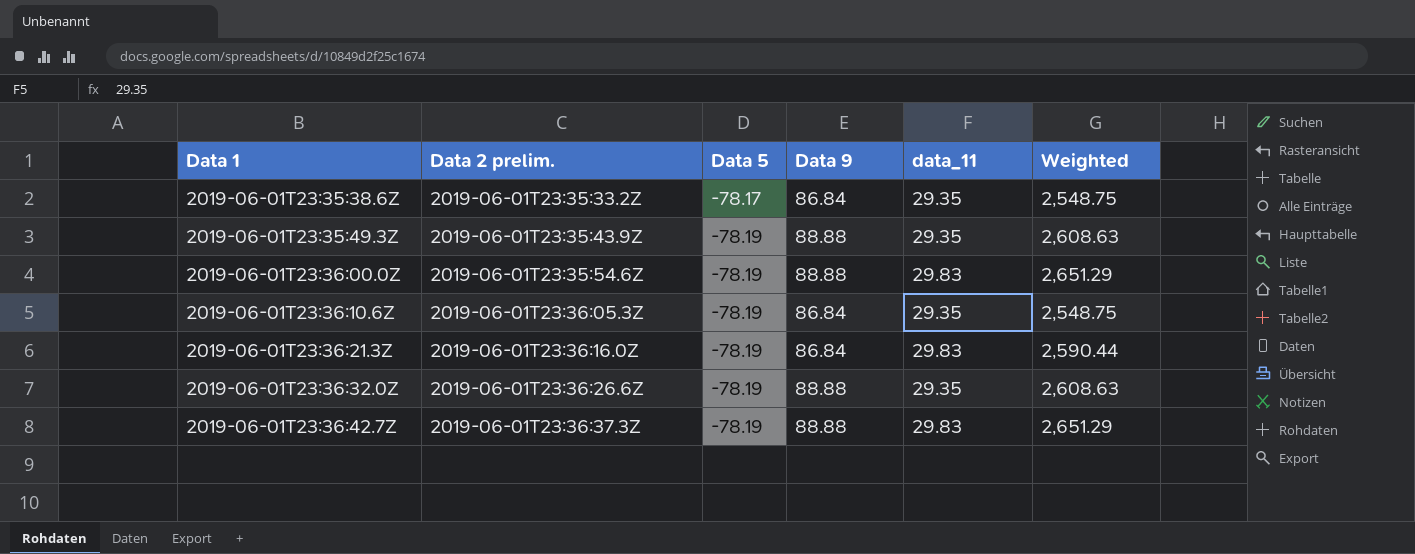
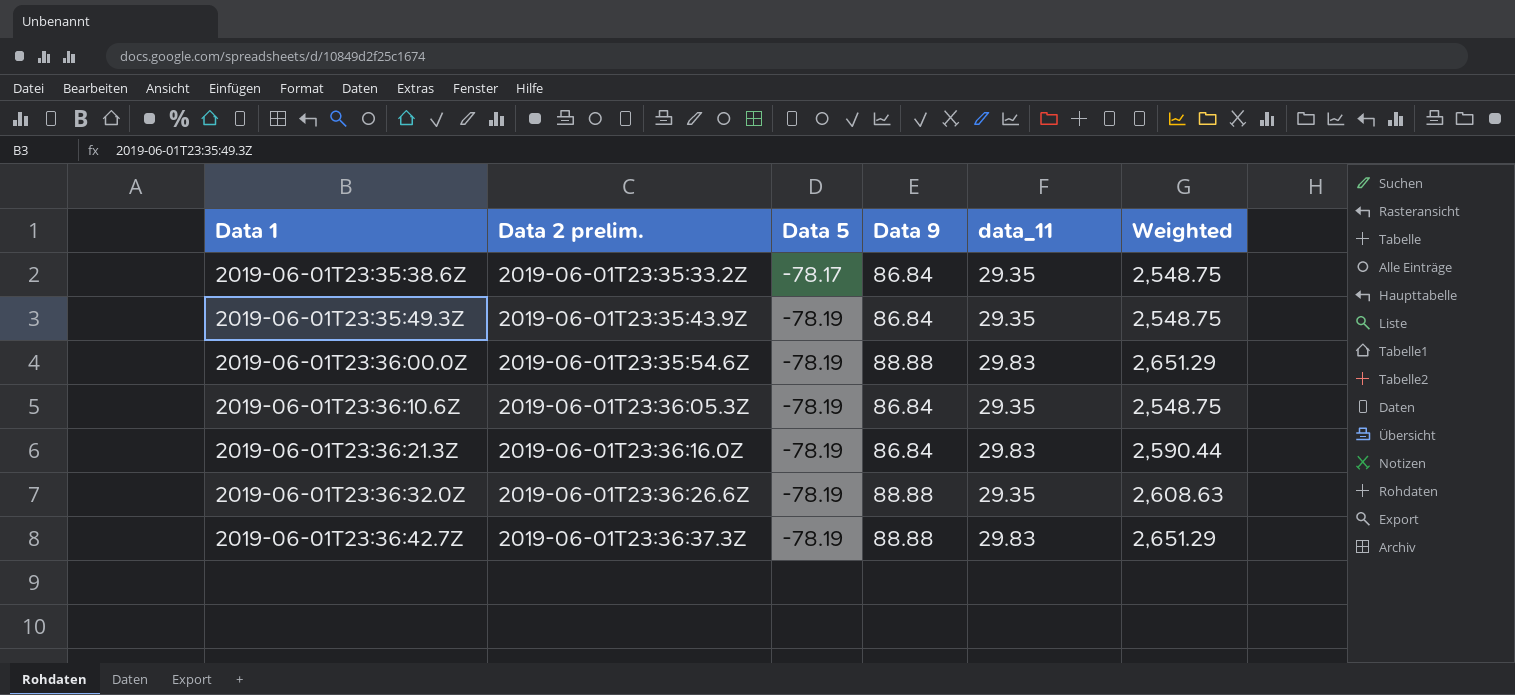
2019-06-01T23:35:49.3Z | Data 9: 88.88 -> 86.84
2019-06-01T23:35:49.3Z | Weighted: 2,608.63 -> 2,548.75

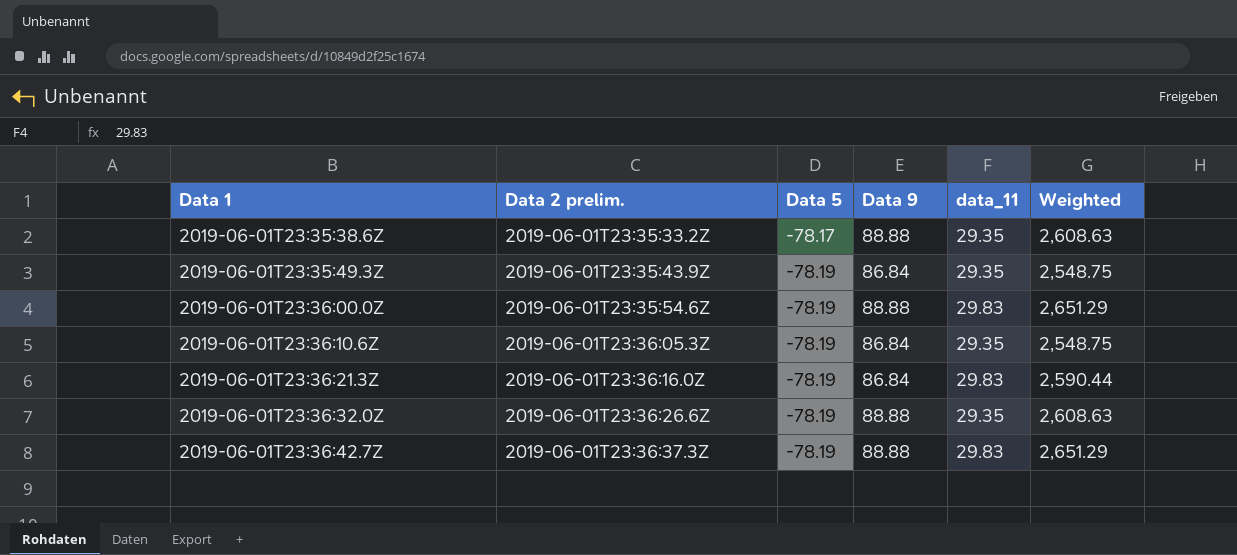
2019-06-01T23:35:38.6Z | Data 9: 86.84 -> 88.88
2019-06-01T23:35:38.6Z | Weighted: 2,548.75 -> 2,608.63

